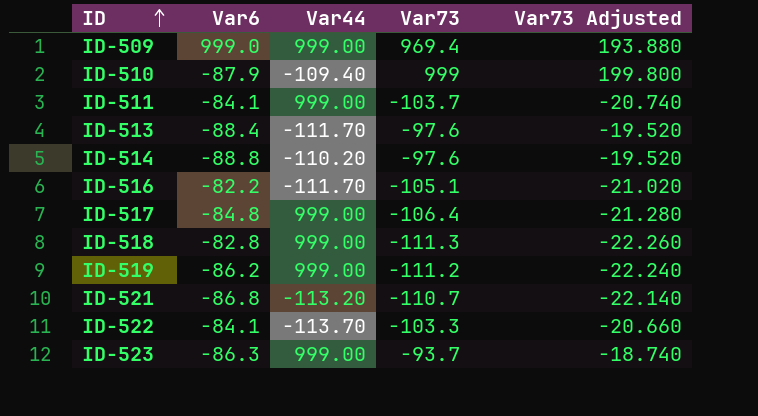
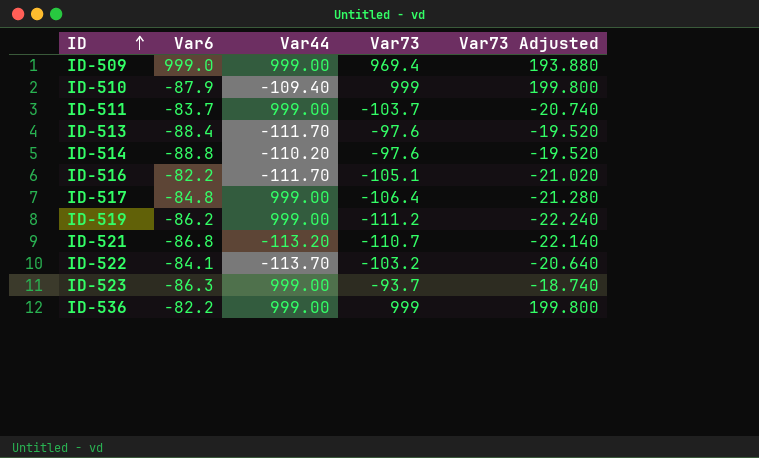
row ID-518: -82.8 | 999.00 | -111.3 | -22.260 -> none
ID-511 | Var6: -84.1 -> -83.7
ID-522 | Var73: -103.3 -> -103.2
ID-522 | Var73 Adjusted: -20.660 -> -20.640
row ID-536: none -> -82.2 | 999.00 | 999 | 199.800

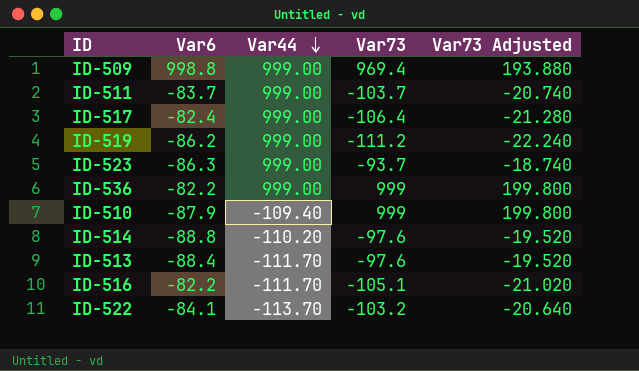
row order: ID ascending -> Var44 descending
row ID-521: -86.8 | -113.20 | -110.7 | -22.140 -> none
ID-509 | Var6: 999.0 -> 998.8
ID-517 | Var6: -84.8 -> -82.4

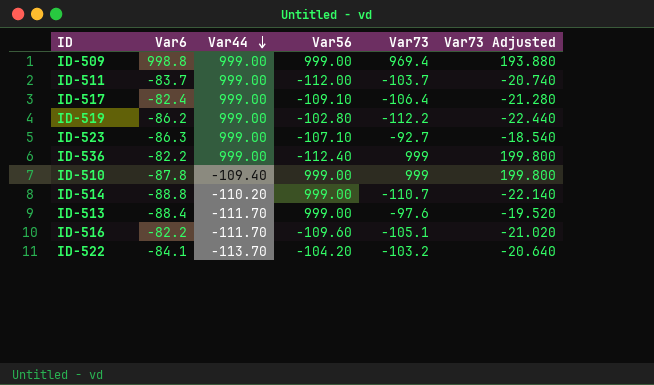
column Var56 | position: none -> 4
ID-519 | Var73: -111.2 -> -112.2
ID-519 | Var73 Adjusted: -22.240 -> -22.440
ID-523 | Var73: -93.7 -> -92.7
ID-523 | Var73 Adjusted: -18.740 -> -18.540
ID-510 | Var6: -87.9 -> -87.8
ID-514 | Var73: -97.6 -> -110.7
ID-514 | Var73 Adjusted: -19.520 -> -22.140

